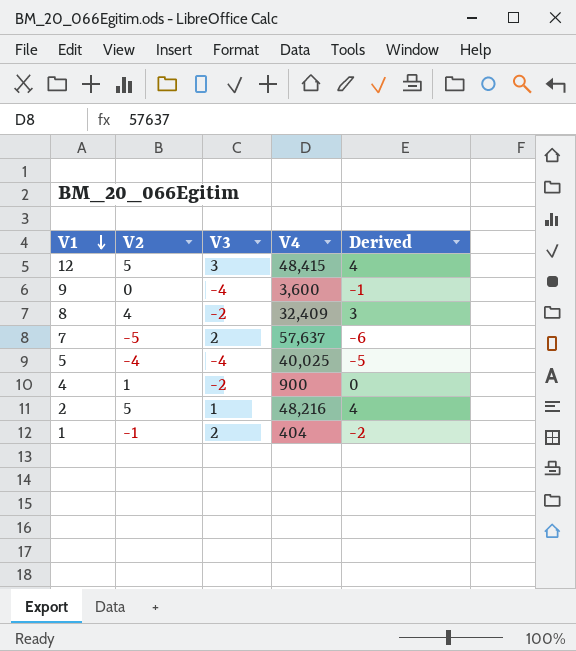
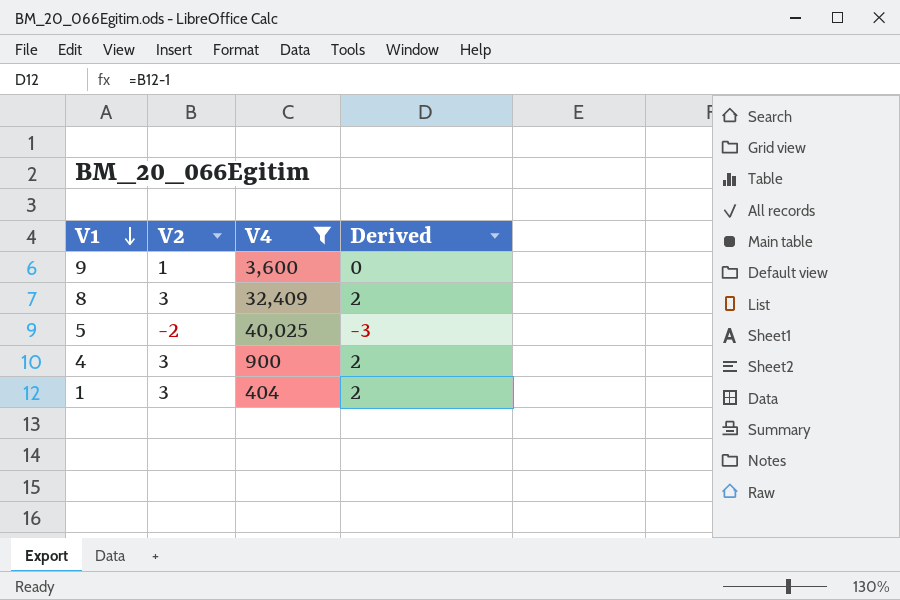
filter: none -> V4 <= 40,025
column V3 | position: 3 -> none
9 | V2: 0 -> 1
9 | Derived: -1 -> 0
8 | V2: 4 -> 3
8 | Derived: 3 -> 2
5 | V2: -4 -> -2
5 | Derived: -5 -> -3
4 | V2: 1 -> 3
4 | Derived: 0 -> 2
1 | V2: -1 -> 3
1 | Derived: -2 -> 2

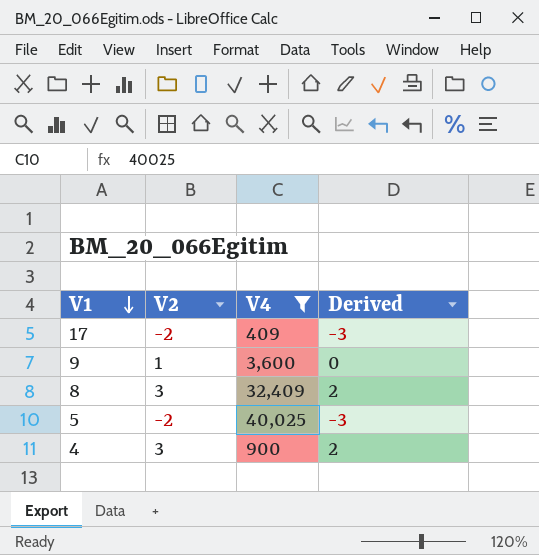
row 1: 3 | 404 | 2 -> none
row 17: none -> -2 | 409 | -3

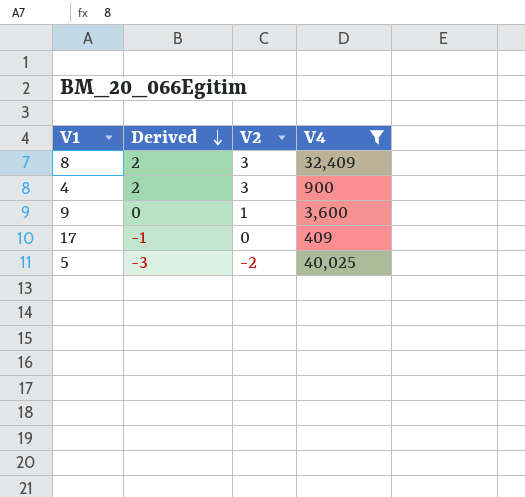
row order: V1 descending -> Derived descending
column Derived | position: 4 -> 2
17 | Derived: -3 -> -1
17 | V2: -2 -> 0

